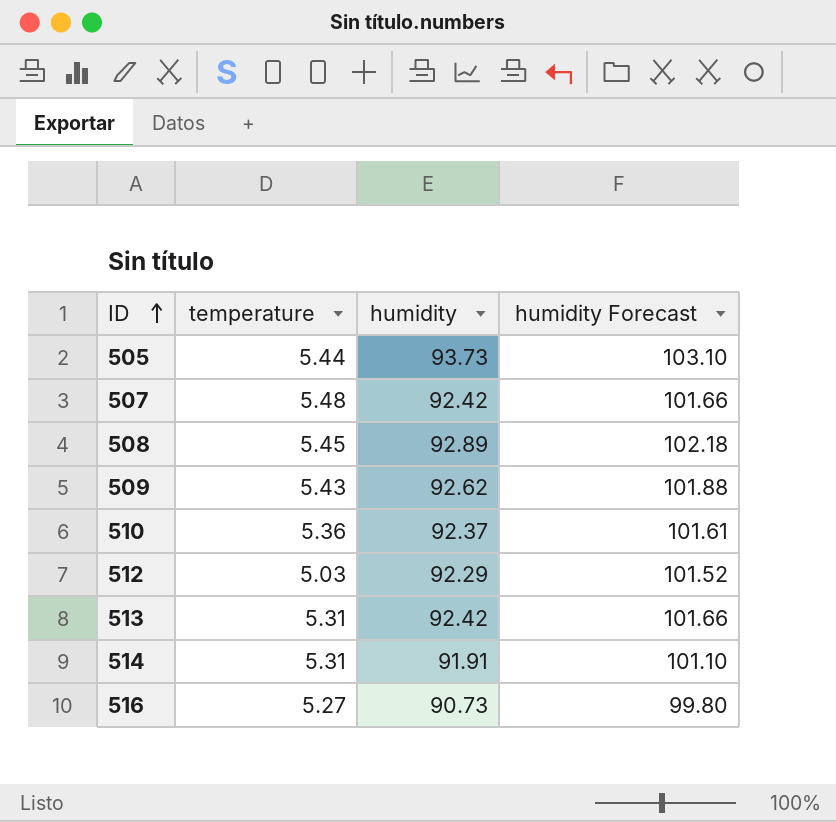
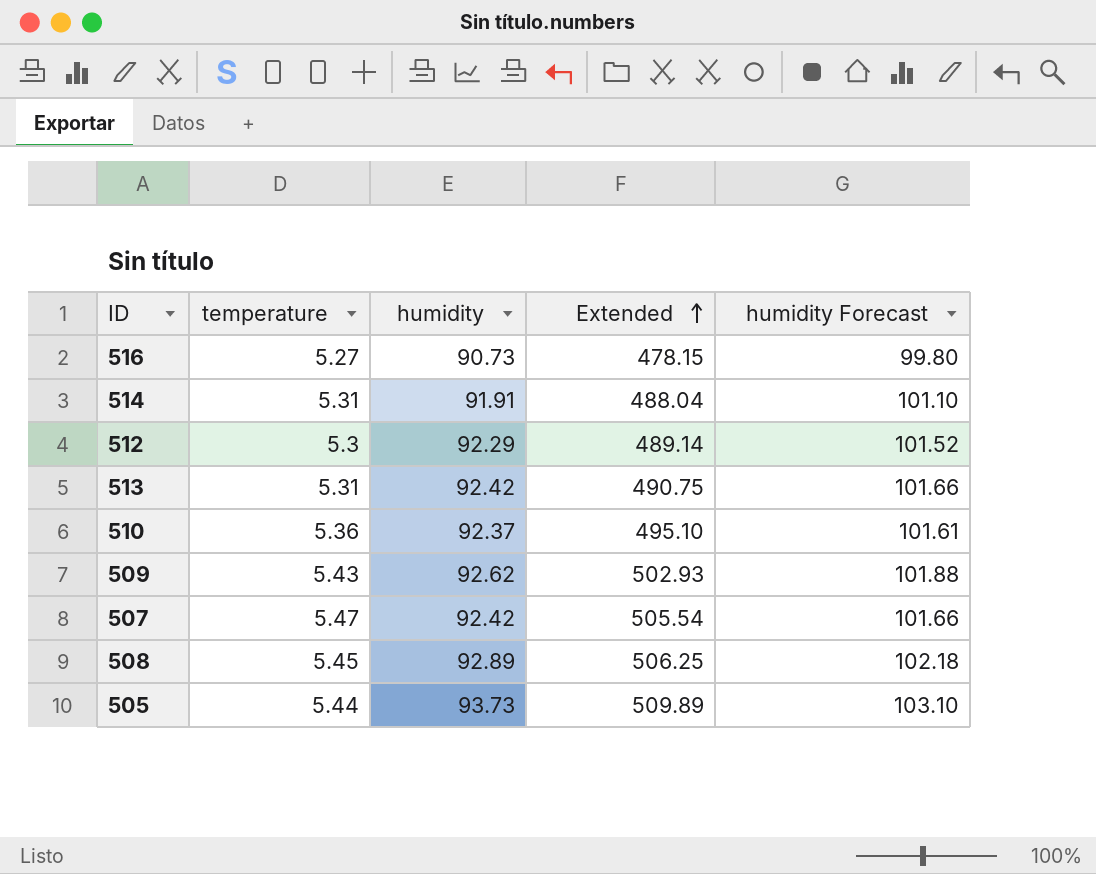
row order: ID ascending -> Extended ascending
column Extended | formula: none -> [temperature] * [humidity]
512 | temperature: 5.03 -> 5.3
507 | temperature: 5.48 -> 5.47

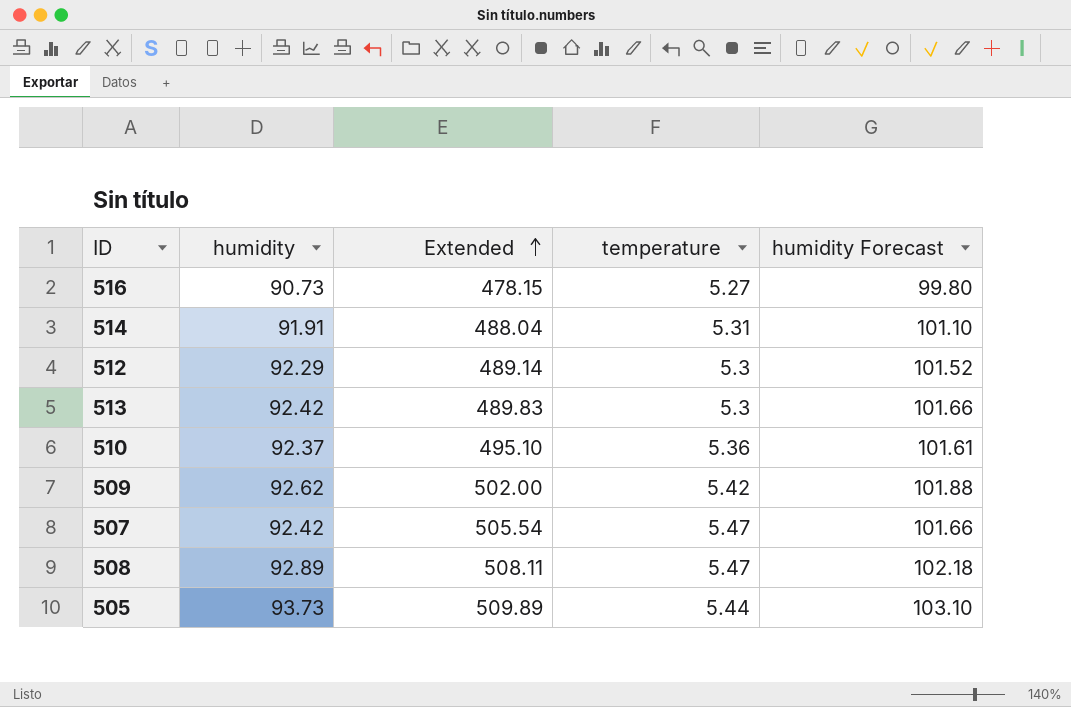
column temperature | position: 2 -> 4
513 | Extended: 490.75 -> 489.83
513 | temperature: 5.31 -> 5.3
509 | Extended: 502.93 -> 502.00
509 | temperature: 5.43 -> 5.42
508 | Extended: 506.25 -> 508.11
508 | temperature: 5.45 -> 5.47

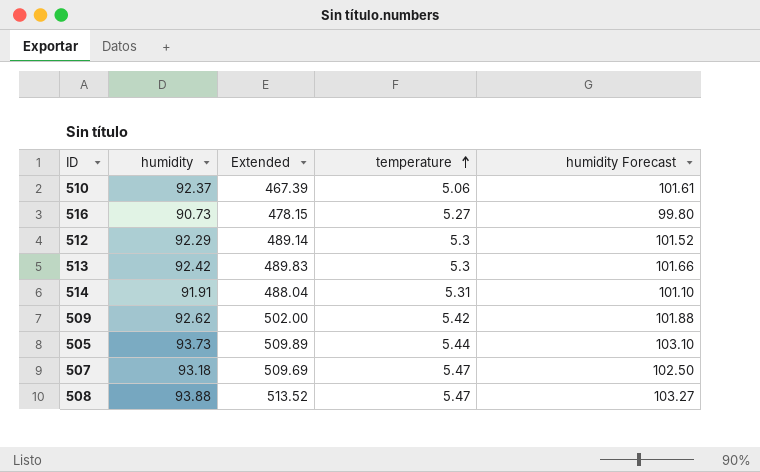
row order: Extended ascending -> temperature ascending
510 | Extended: 495.10 -> 467.39
510 | temperature: 5.36 -> 5.06
507 | humidity: 92.42 -> 93.18
507 | Extended: 505.54 -> 509.69
507 | humidity Forecast: 101.66 -> 102.50
508 | humidity: 92.89 -> 93.88
508 | Extended: 508.11 -> 513.52
508 | humidity Forecast: 102.18 -> 103.27

